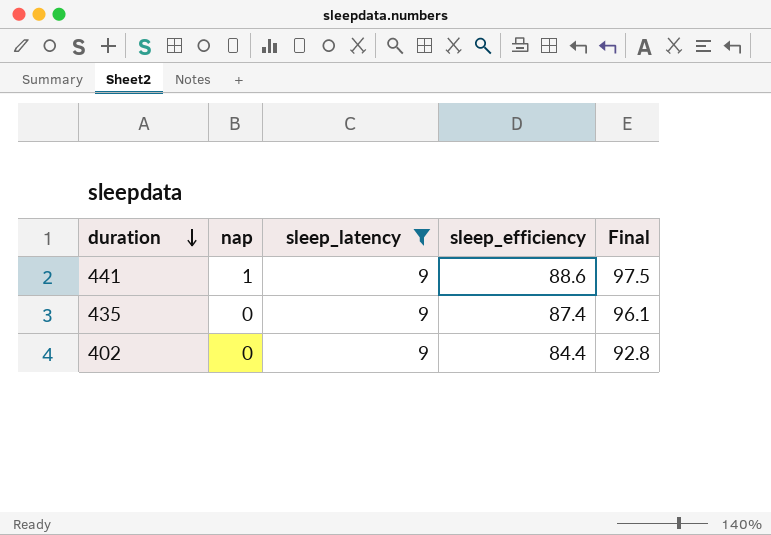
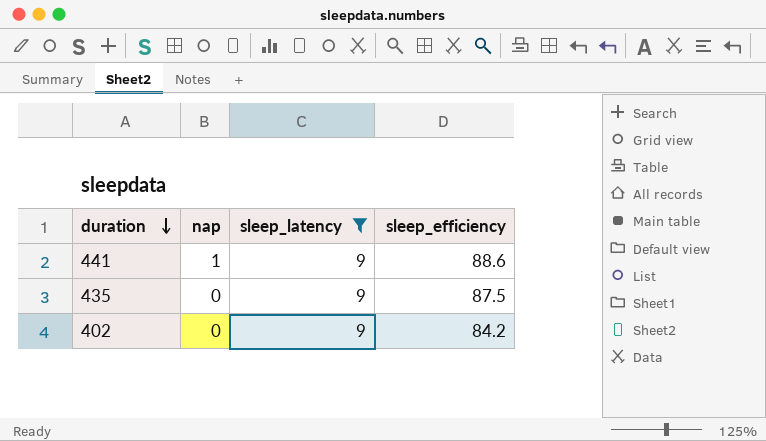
column Final | formula: [sleep_efficiency] * 1.1 -> none
435 | sleep_efficiency: 87.4 -> 87.5
402 | sleep_efficiency: 84.4 -> 84.2

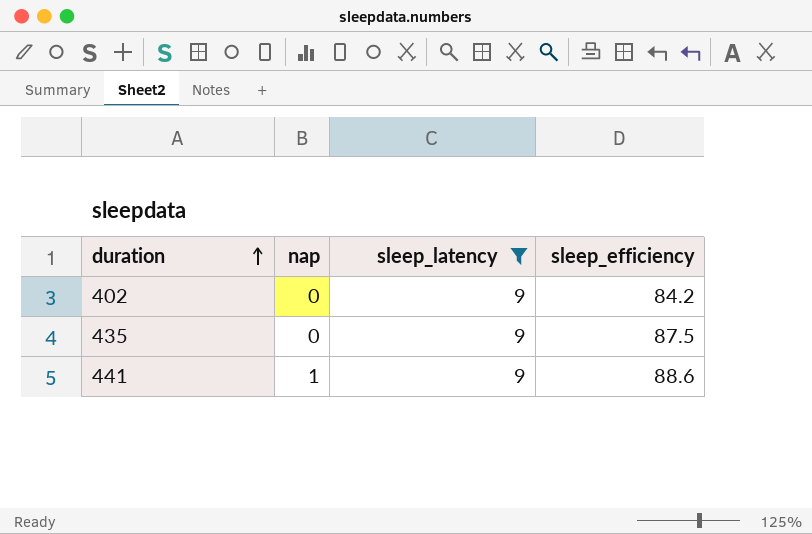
row order: duration descending -> duration ascending

